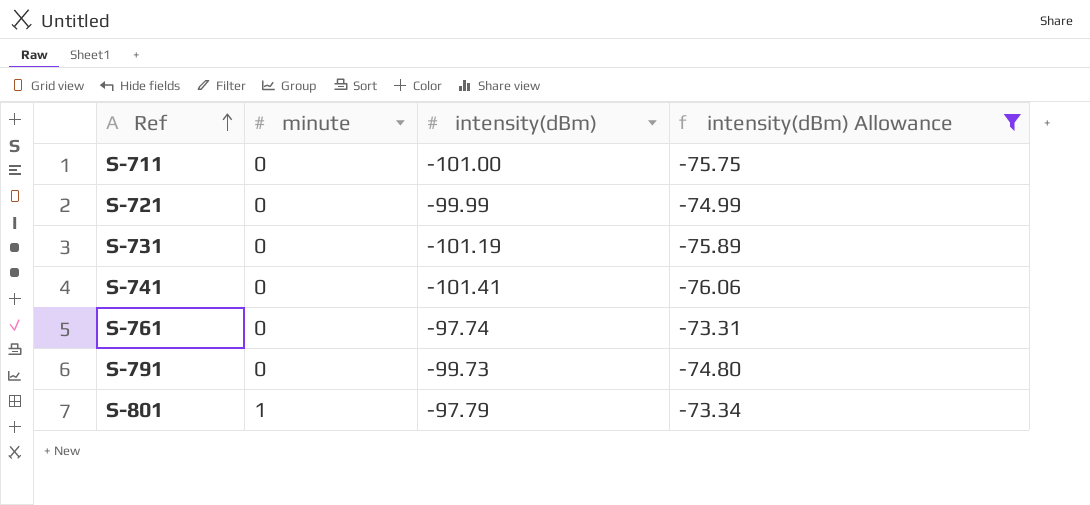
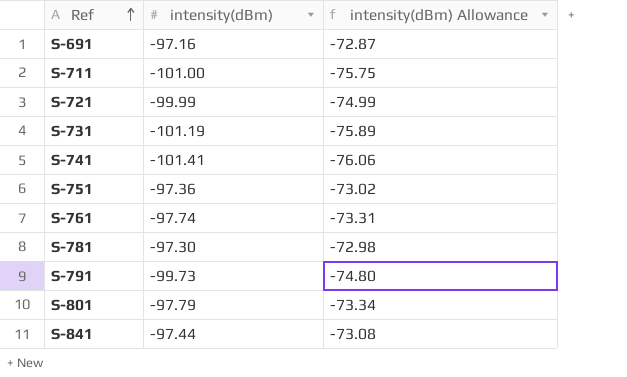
filter: intensity(dBm) Allowance <= -73.31 -> none
column minute | position: 2 -> none

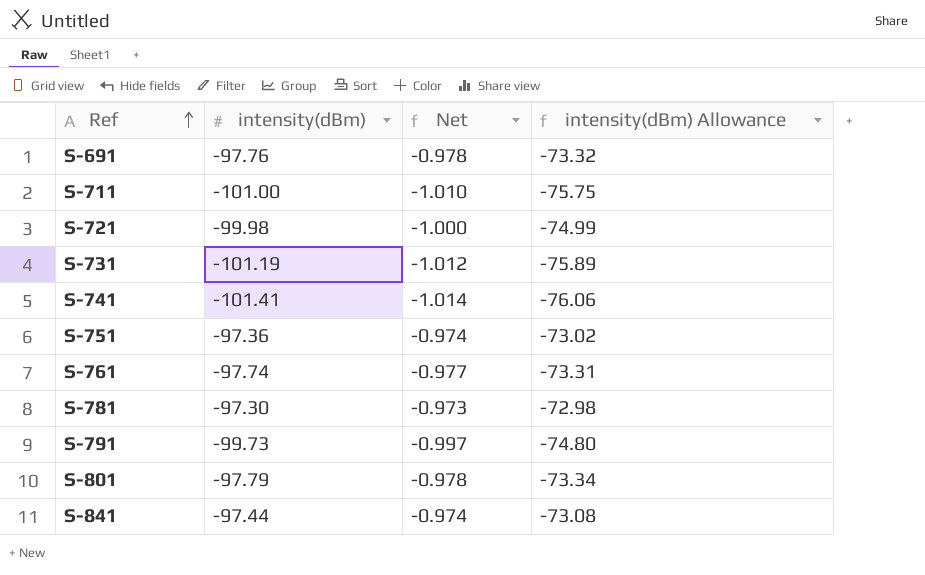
column Net | formula: none -> [intensity(dBm)] * 0.01
S-691 | intensity(dBm): -97.16 -> -97.76
S-691 | intensity(dBm) Allowance: -72.87 -> -73.32
S-721 | intensity(dBm): -99.99 -> -99.98

